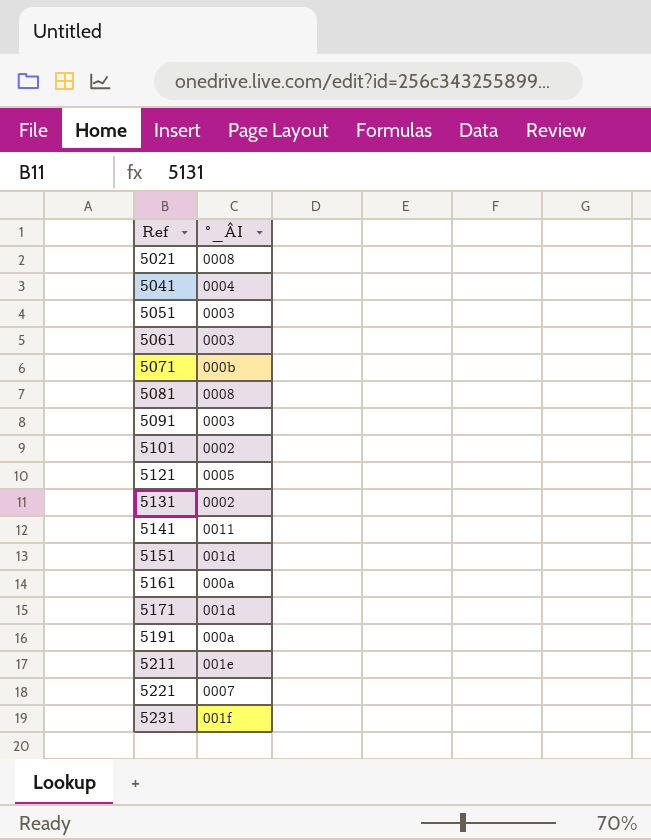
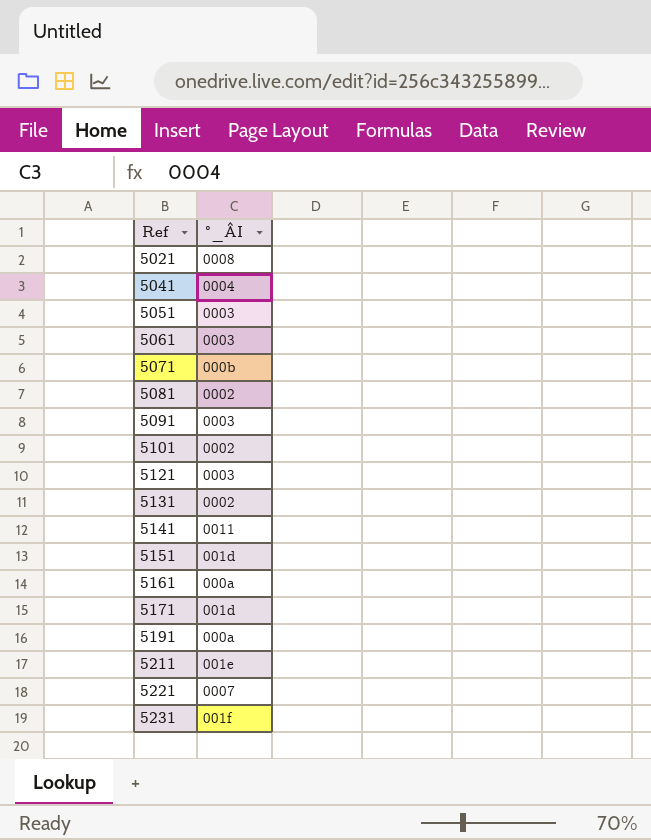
5081 | °_ÂI: 0008 -> 0002
5121 | °_ÂI: 0005 -> 0003

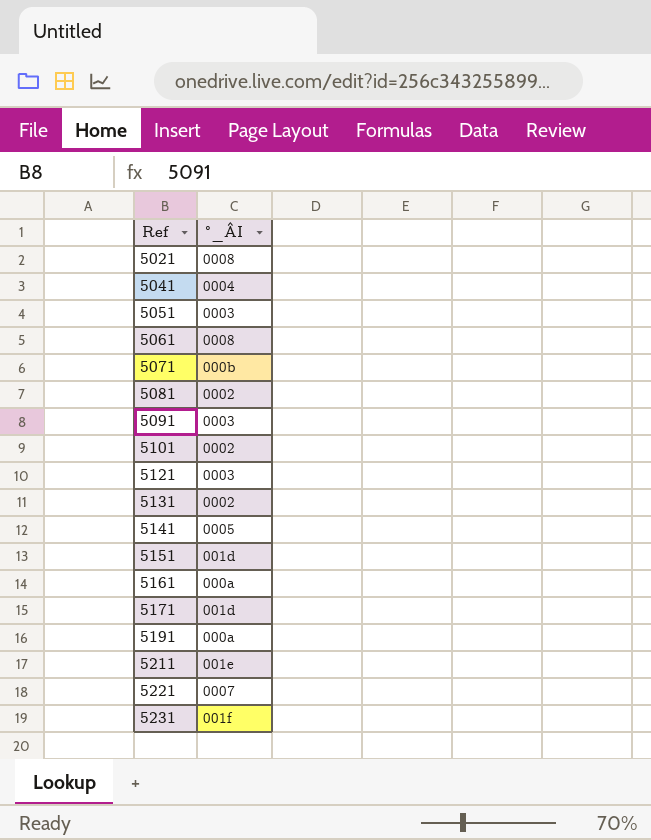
5061 | °_ÂI: 0003 -> 0008
5141 | °_ÂI: 0011 -> 0005

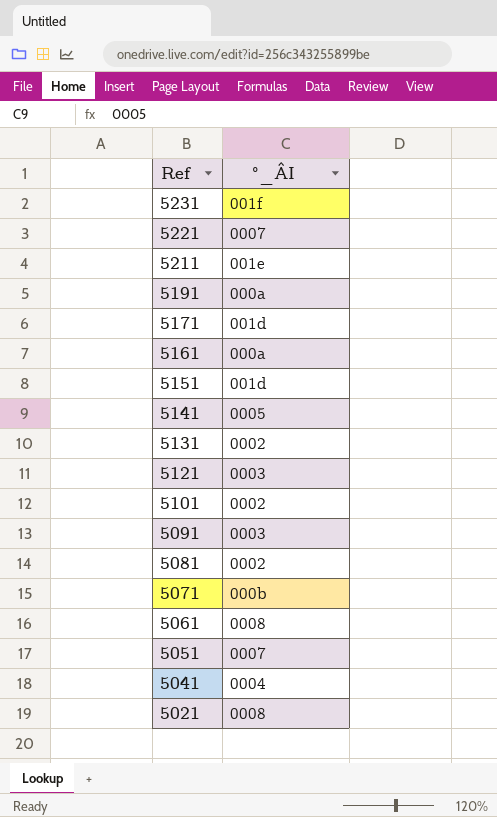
row order: Ref ascending -> Ref descending
5051 | °_ÂI: 0003 -> 0007

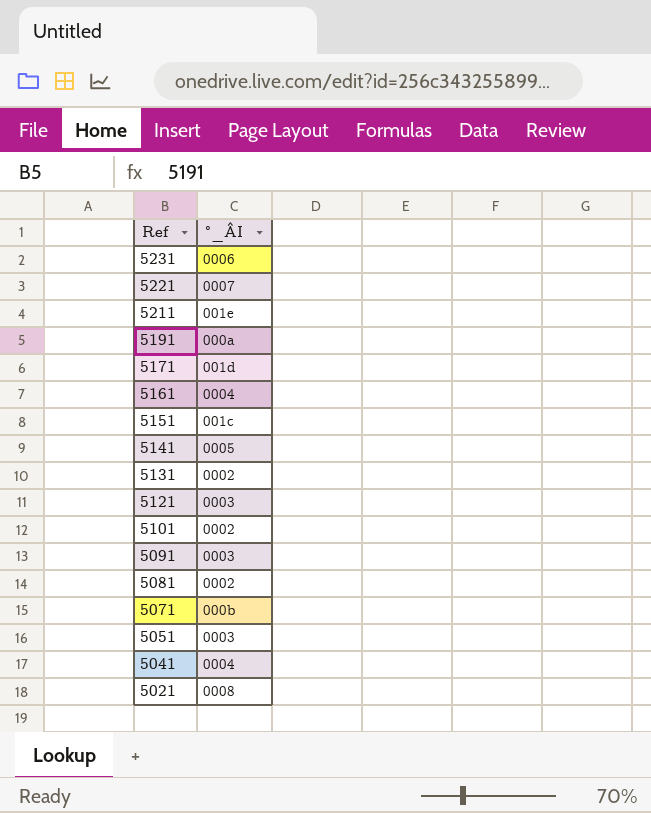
row 5061: 0008 -> none
5231 | °_ÂI: 001f -> 0006
5161 | °_ÂI: 000a -> 0004
5151 | °_ÂI: 001d -> 001c
5051 | °_ÂI: 0007 -> 0003

